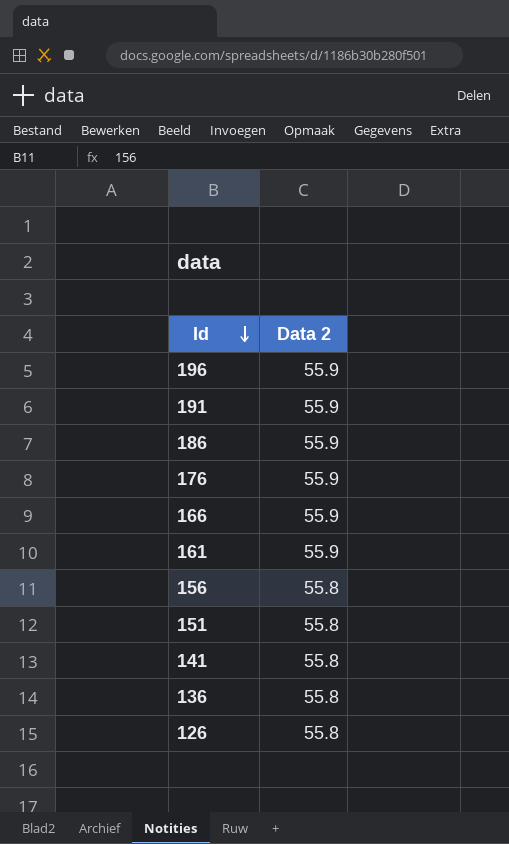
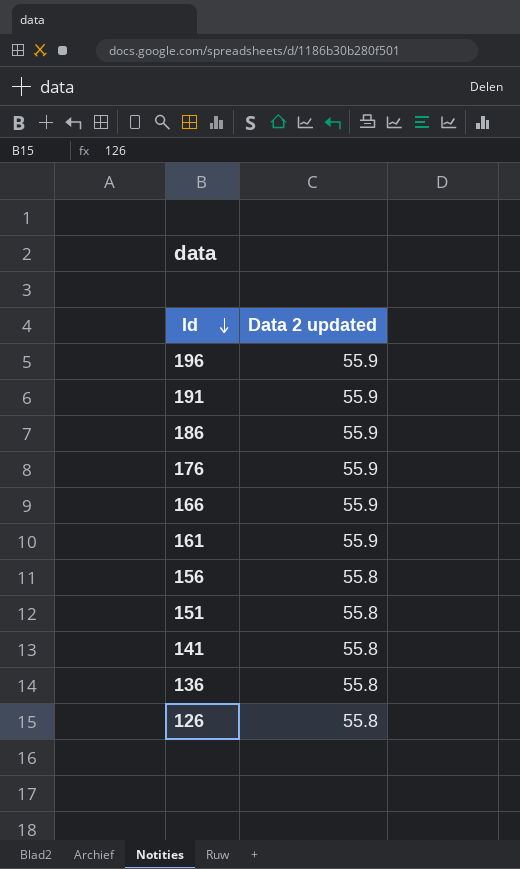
column name: Data 2 -> Data 2 updated

